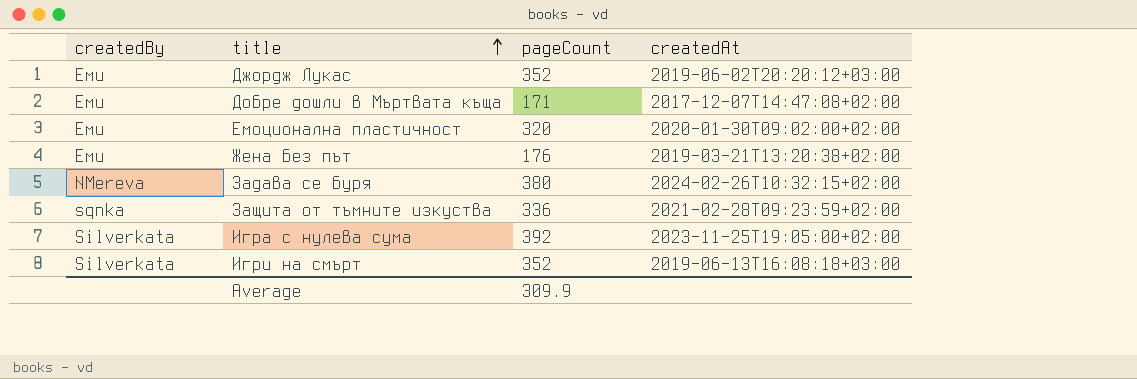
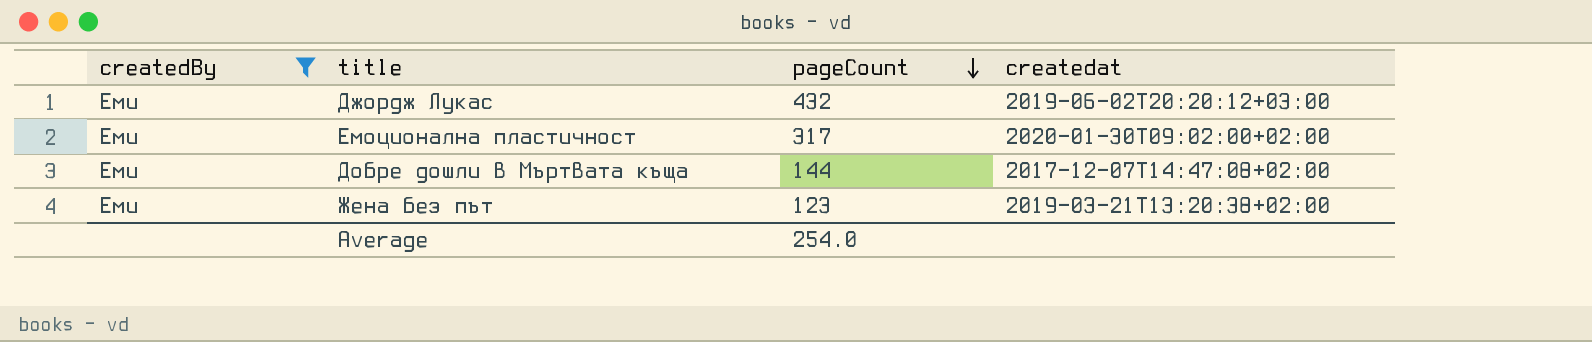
filter: none -> createdBy = Еми
row order: title ascending -> pageCount descending
column name: createdAt -> createdat
Джордж Лукас | pageCount: 352 -> 432
Емоционална пластичност | pageCount: 320 -> 317
Добре дошли в Мъртвата къща | pageCount: 171 -> 144
Жена без път | pageCount: 176 -> 123
Average | pageCount: 309.9 -> 254.0

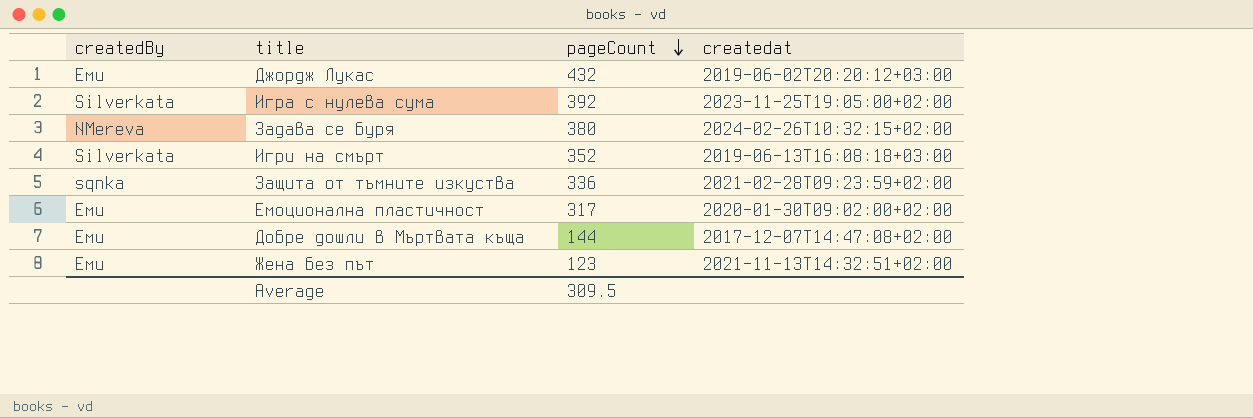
filter: createdBy = Еми -> none
Жена без път | createdat: 2019-03-21T13:20:38+02:00 -> 2021-11-13T14:32:51+02:00
Average | pageCount: 254.0 -> 309.5

